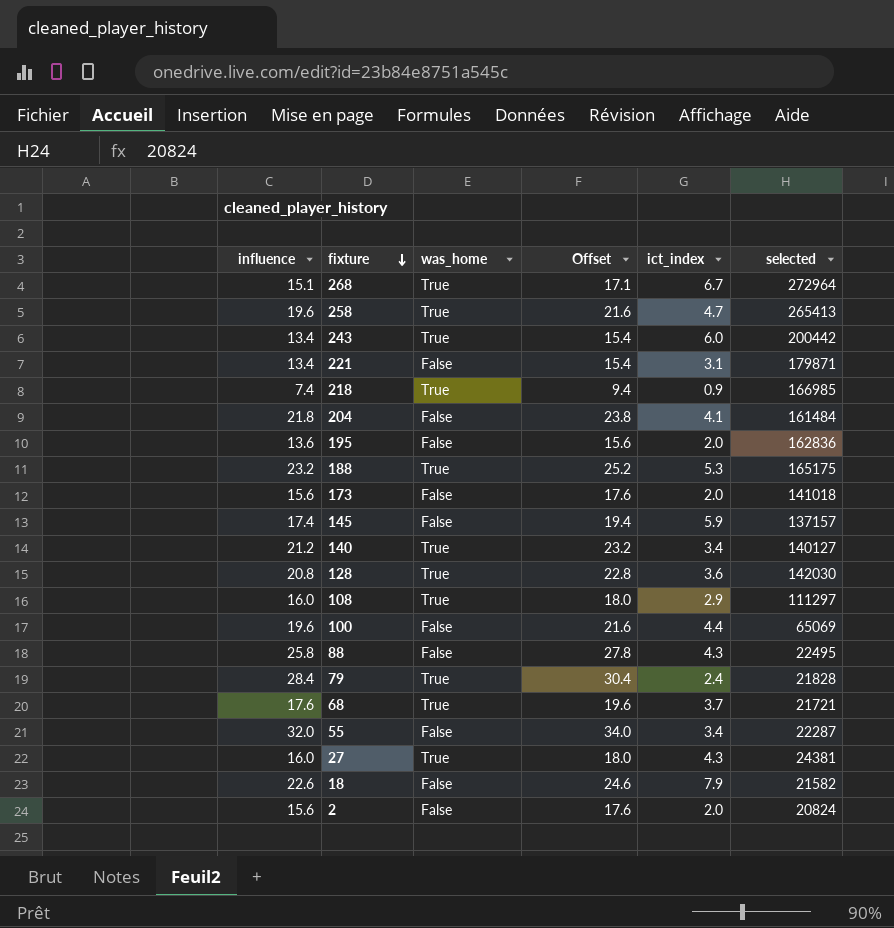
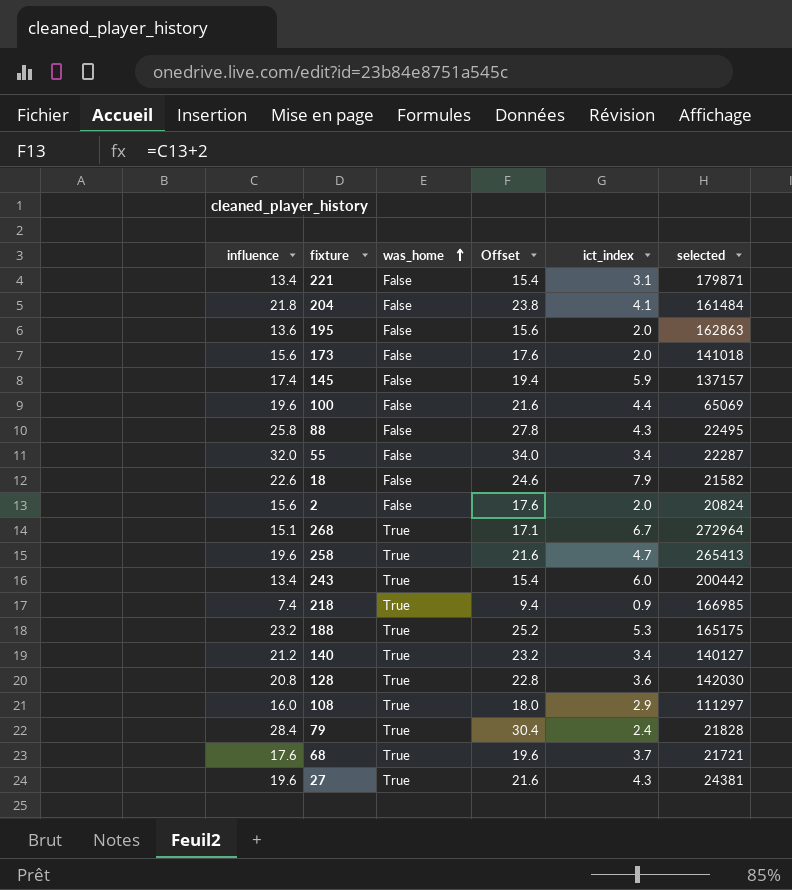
row order: fixture descending -> was_home ascending
195 | selected: 162836 -> 162863
27 | influence: 16.0 -> 19.6
27 | Offset: 18.0 -> 21.6

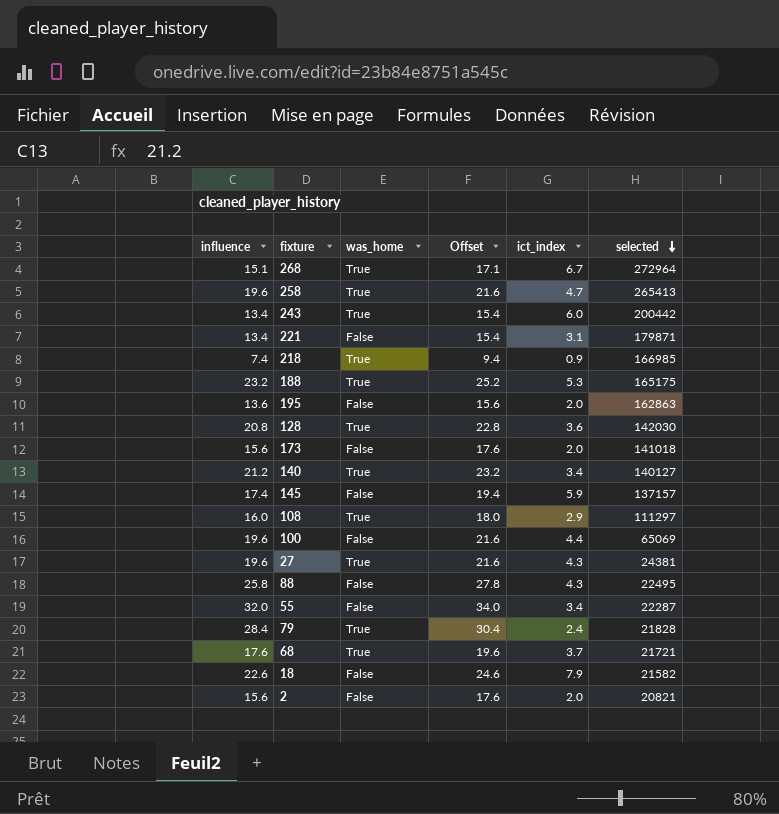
row order: was_home ascending -> selected descending
row 204: 21.8 | False | 23.8 | 4.1 | 161484 -> none
2 | selected: 20824 -> 20821

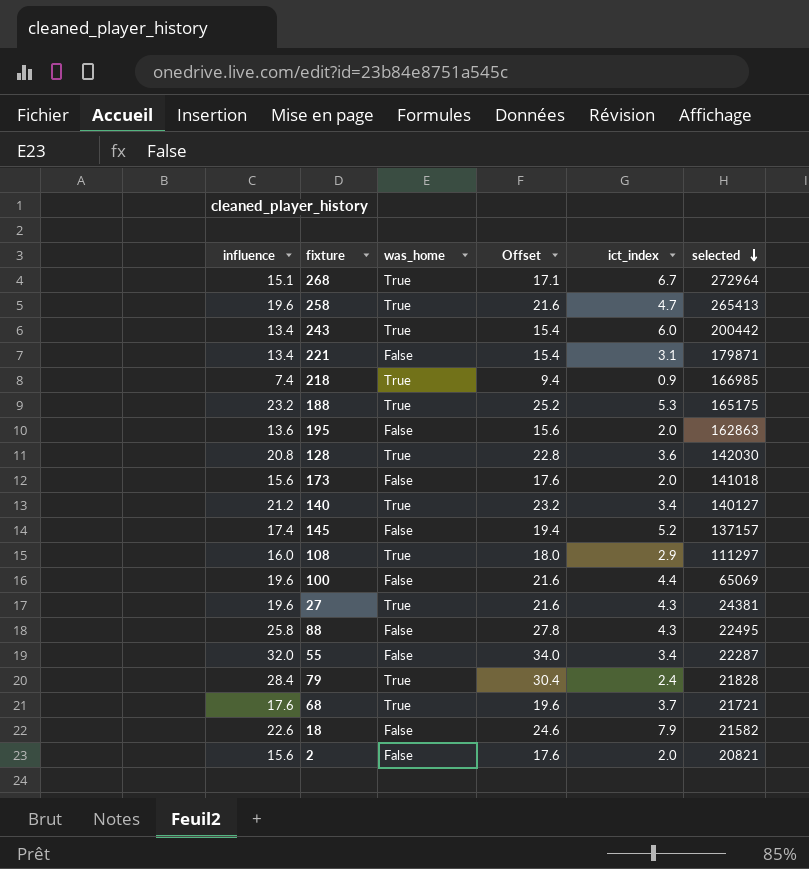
145 | ict_index: 5.9 -> 5.2

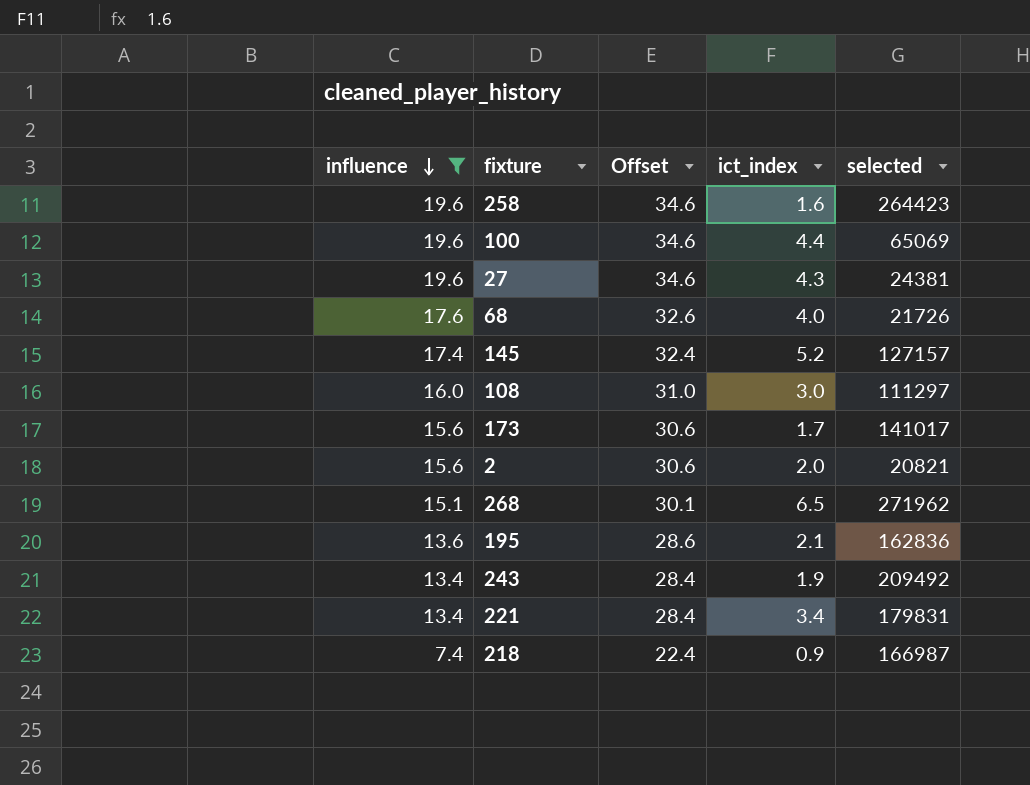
filter: none -> influence <= 19.6
row order: selected descending -> influence descending
column was_home | position: 3 -> none
column Offset | formula: [influence] + 2 -> [influence] + 15
258 | ict_index: 4.7 -> 1.6
258 | selected: 265413 -> 264423
68 | ict_index: 3.7 -> 4.0
68 | selected: 21721 -> 21726
145 | selected: 137157 -> 127157
108 | ict_index: 2.9 -> 3.0
173 | ict_index: 2.0 -> 1.7
173 | selected: 141018 -> 141017
268 | ict_index: 6.7 -> 6.5
268 | selected: 272964 -> 271962
195 | ict_index: 2.0 -> 2.1
195 | selected: 162863 -> 162836
243 | ict_index: 6.0 -> 1.9
243 | selected: 200442 -> 209492
221 | ict_index: 3.1 -> 3.4
221 | selected: 179871 -> 179831
218 | selected: 166985 -> 166987

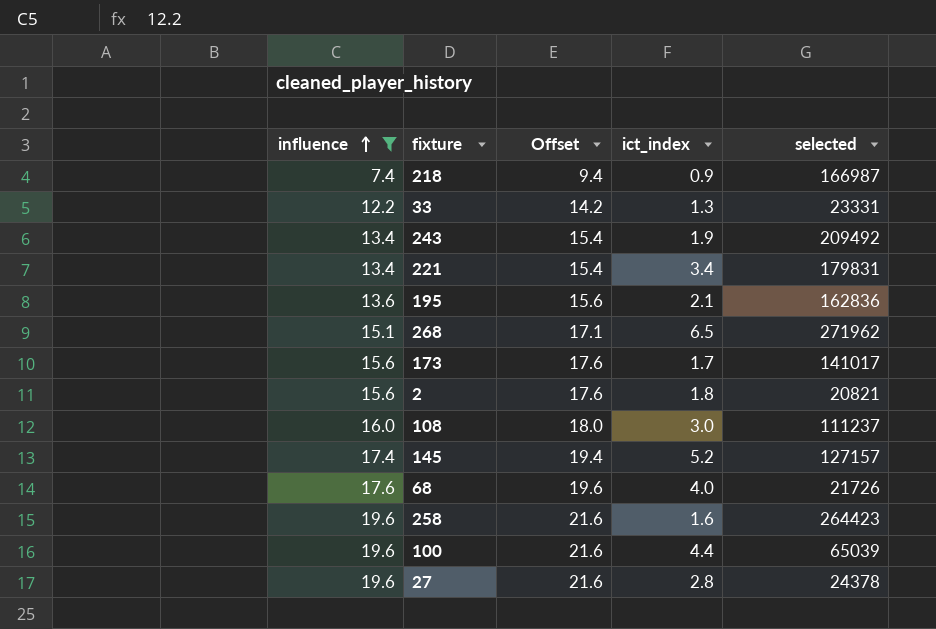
row order: influence descending -> influence ascending
column Offset | formula: [influence] + 15 -> [influence] + 2
row 33: none -> 12.2 | 14.2 | 1.3 | 23331
2 | ict_index: 2.0 -> 1.8
108 | selected: 111297 -> 111237
100 | selected: 65069 -> 65039
27 | ict_index: 4.3 -> 2.8
27 | selected: 24381 -> 24378

